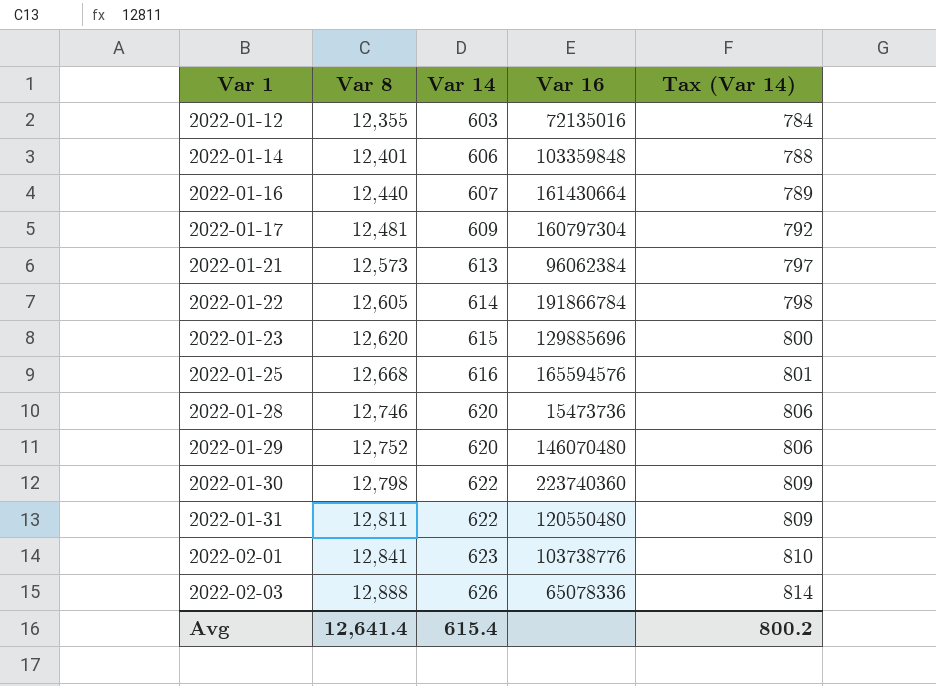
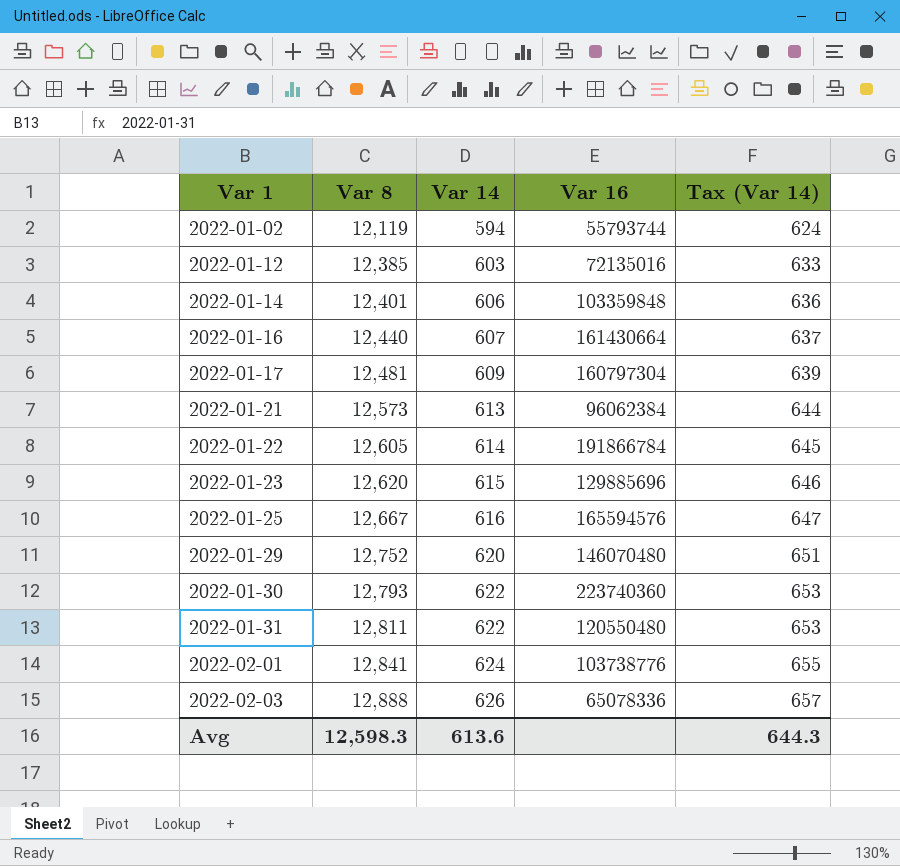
column Tax (Var 14) | formula: [Var 14] * 1.3 -> [Var 14] * 1.05
row 2022-01-28: 12,746 | 620 | 15473736 | 806 -> none
row 2022-01-02: none -> 12,119 | 594 | 55793744 | 624
2022-01-12 | Var 8: 12,355 -> 12,385
2022-01-25 | Var 8: 12,668 -> 12,667
2022-01-30 | Var 8: 12,798 -> 12,793
2022-02-01 | Var 14: 623 -> 624
Avg | Var 8: 12,641.4 -> 12,598.3
Avg | Var 14: 615.4 -> 613.6
Avg | Tax (Var 14): 800.2 -> 644.3

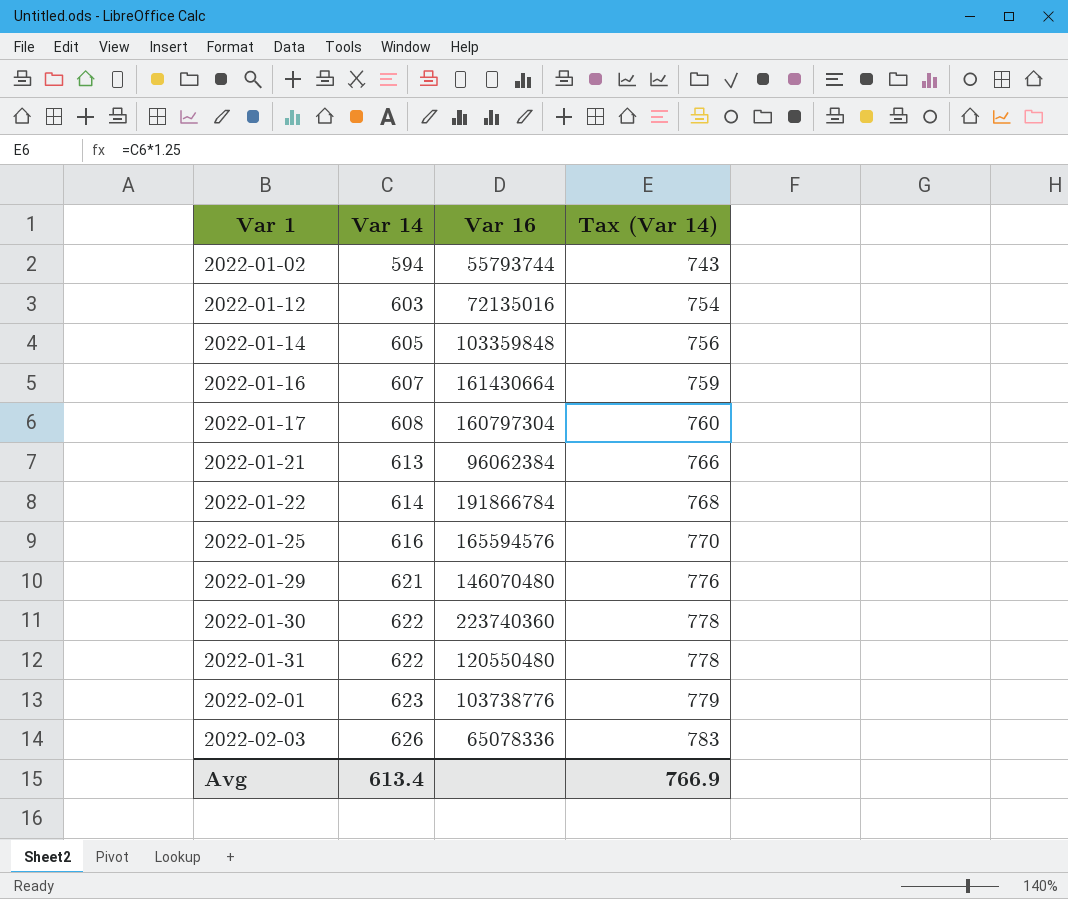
column Var 8 | position: 2 -> none
column Tax (Var 14) | formula: [Var 14] * 1.05 -> [Var 14] * 1.25
row 2022-01-23: 12,620 | 615 | 129885696 | 646 -> none
2022-01-14 | Var 14: 606 -> 605
2022-01-17 | Var 14: 609 -> 608
2022-01-29 | Var 14: 620 -> 621
2022-02-01 | Var 14: 624 -> 623
Avg | Var 14: 613.6 -> 613.4
Avg | Tax (Var 14): 644.3 -> 766.9

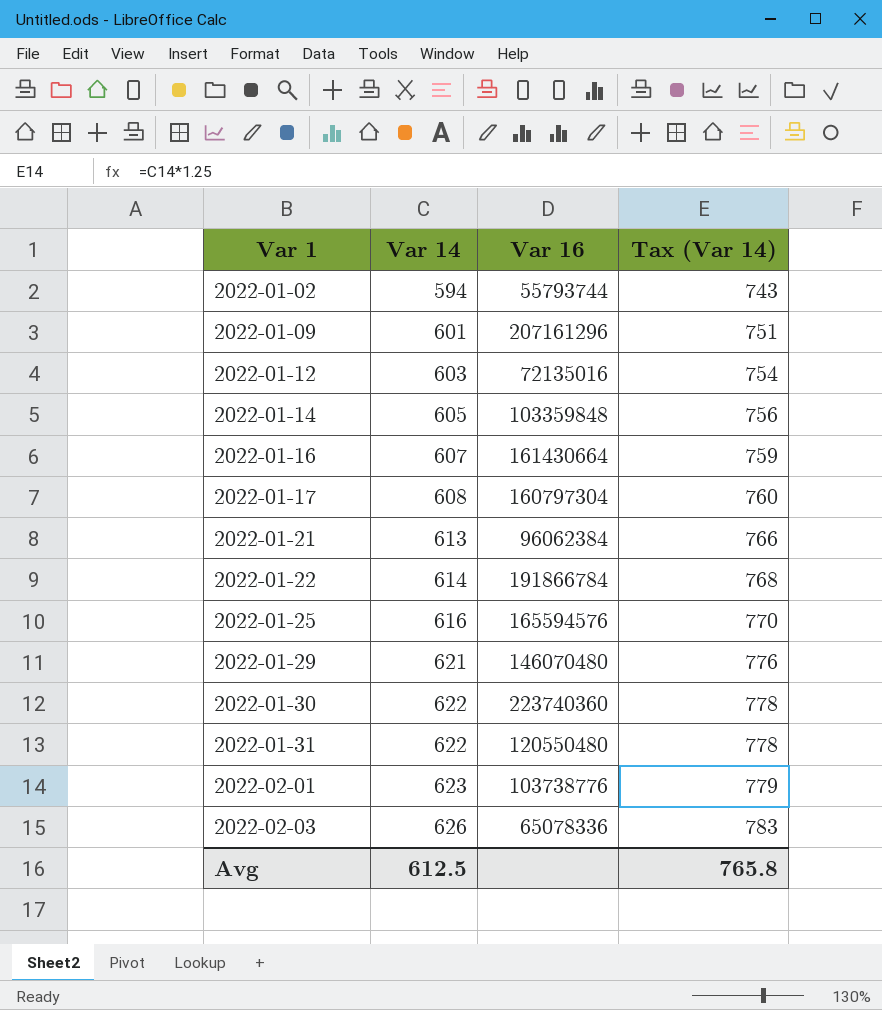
row 2022-01-09: none -> 601 | 207161296 | 751
Avg | Var 14: 613.4 -> 612.5
Avg | Tax (Var 14): 766.9 -> 765.8

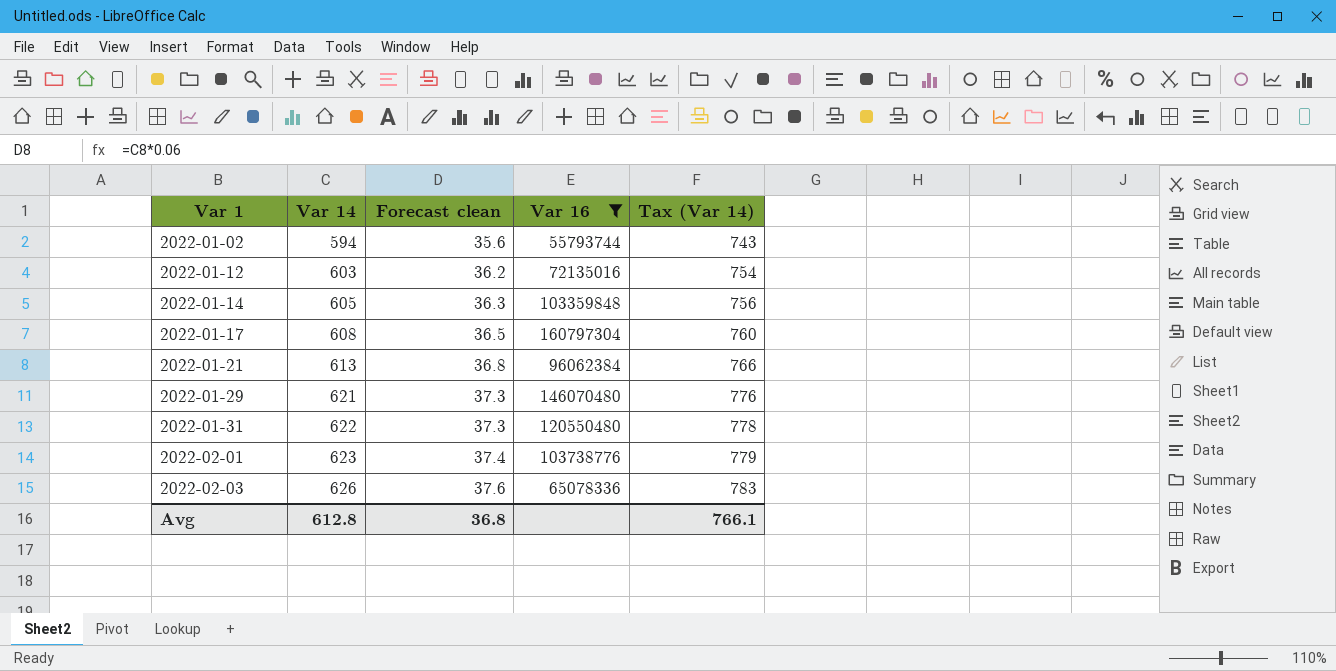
filter: none -> Var 16 <= 160797304
column Forecast clean | formula: none -> [Var 14] * 0.06
Avg | Var 14: 612.5 -> 612.8
Avg | Tax (Var 14): 765.8 -> 766.1

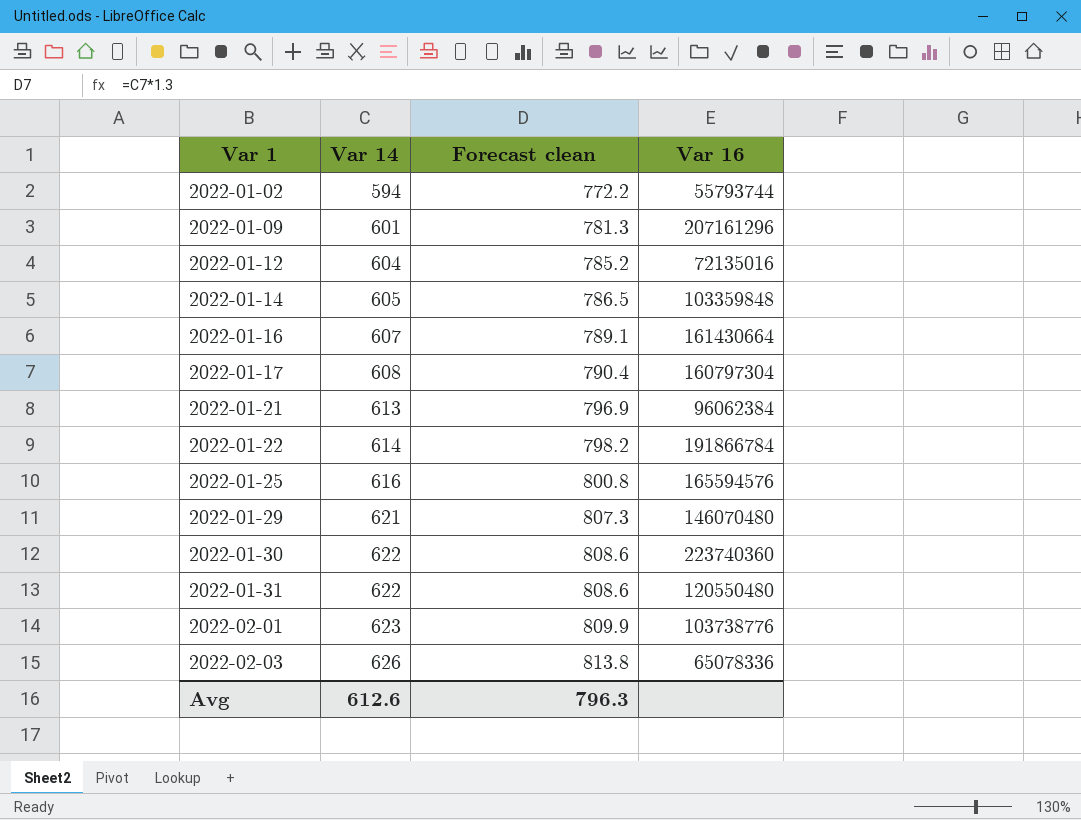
filter: Var 16 <= 160797304 -> none
column Tax (Var 14) | formula: [Var 14] * 1.25 -> none
column Forecast clean | formula: [Var 14] * 0.06 -> [Var 14] * 1.3
2022-01-12 | Var 14: 603 -> 604
Avg | Var 14: 612.8 -> 612.6
Avg | Forecast clean: 36.8 -> 796.3

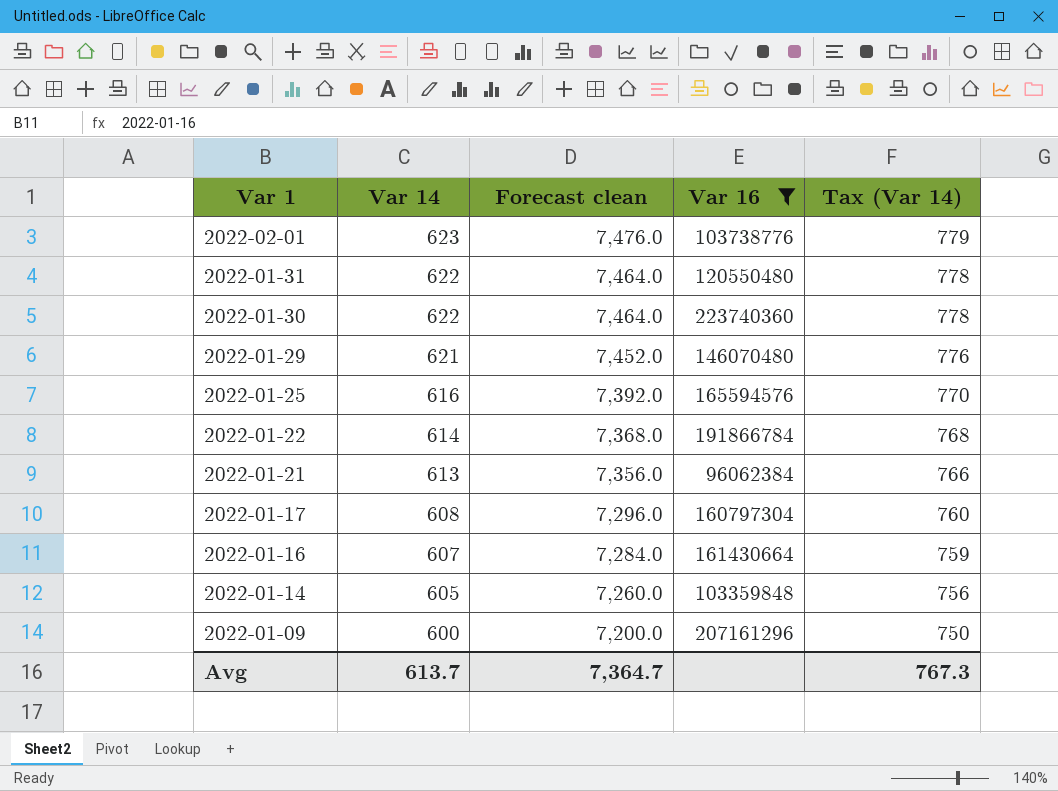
filter: none -> Var 16 >= 96062384
row order: Var 1 ascending -> Var 1 descending
column Forecast clean | formula: [Var 14] * 1.3 -> [Var 14] * 12
column Tax (Var 14) | formula: none -> [Var 14] * 1.25
2022-01-09 | Var 14: 601 -> 600
Avg | Var 14: 612.6 -> 613.7
Avg | Forecast clean: 796.3 -> 7,364.7

